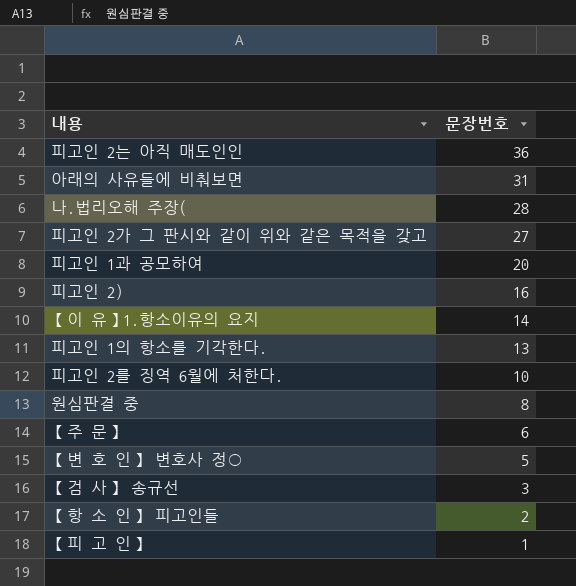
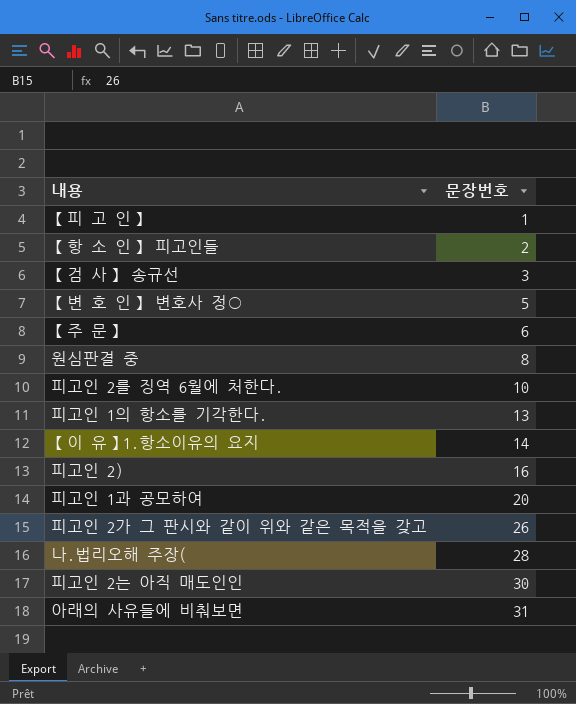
row order: 문장번호 descending -> 문장번호 ascending
피고인 2가 그 판시와 같이 위와 같은 목적을 갖고 | 문장번호: 27 -> 26
피고인 2는 아직 매도인인 | 문장번호: 36 -> 30

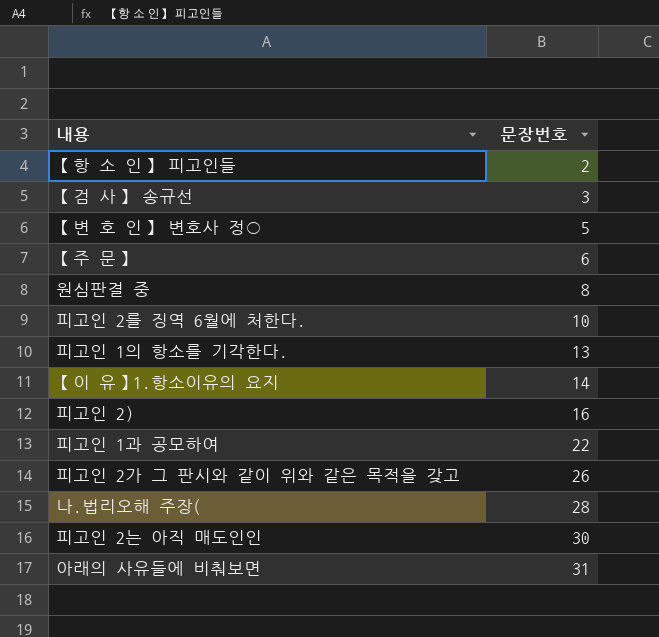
row 【피 고 인】: 1 -> none
피고인 1과 공모하여 | 문장번호: 20 -> 22

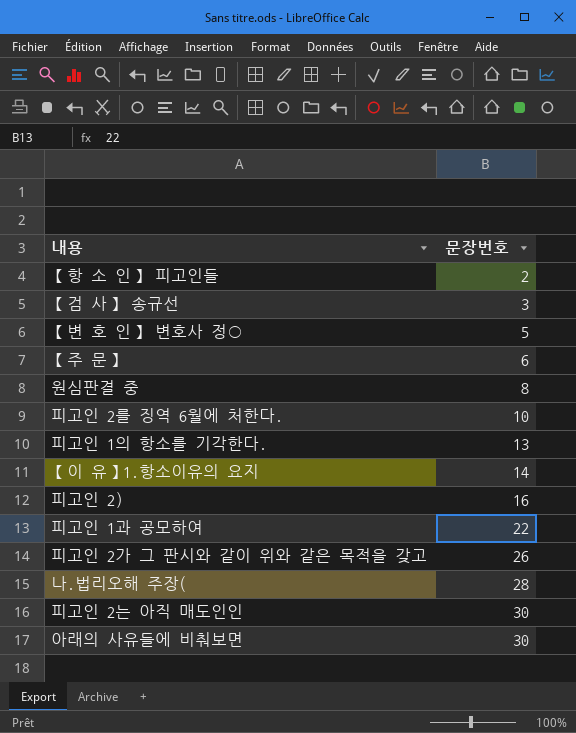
아래의 사유들에 비춰보면 | 문장번호: 31 -> 30

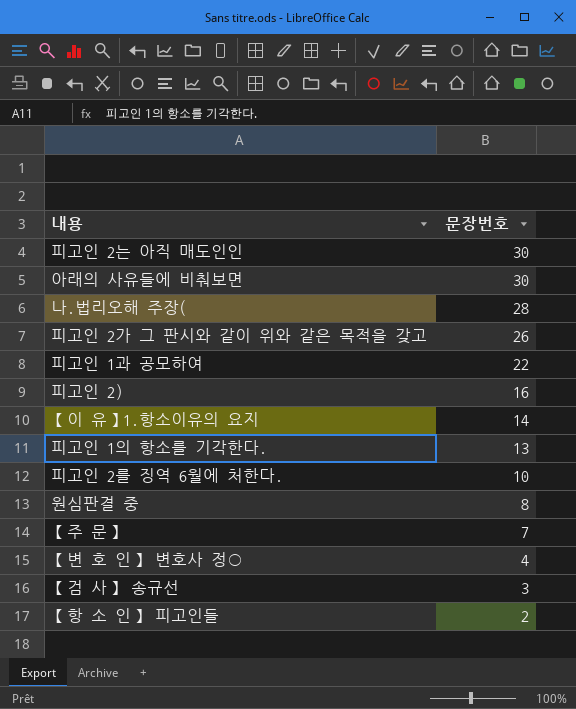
row order: 문장번호 ascending -> 문장번호 descending
【주 문】 | 문장번호: 6 -> 7
【변 호 인】 변호사 정○ | 문장번호: 5 -> 4

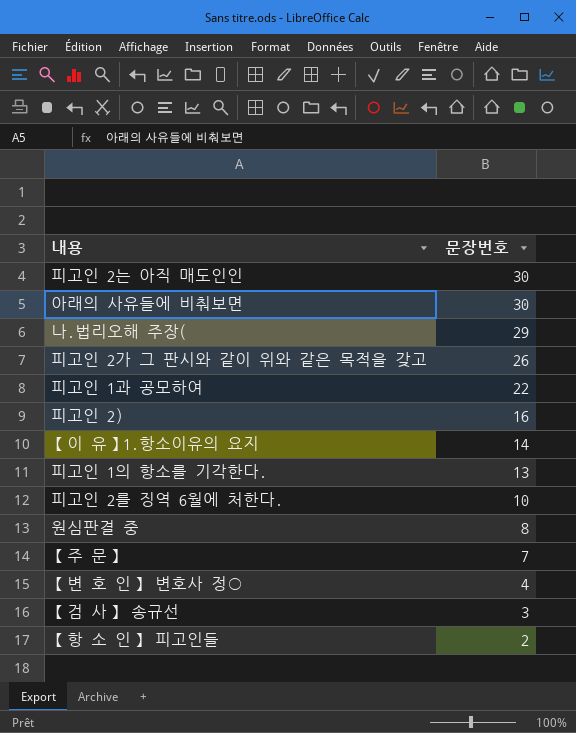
나.법리오해 주장( | 문장번호: 28 -> 29

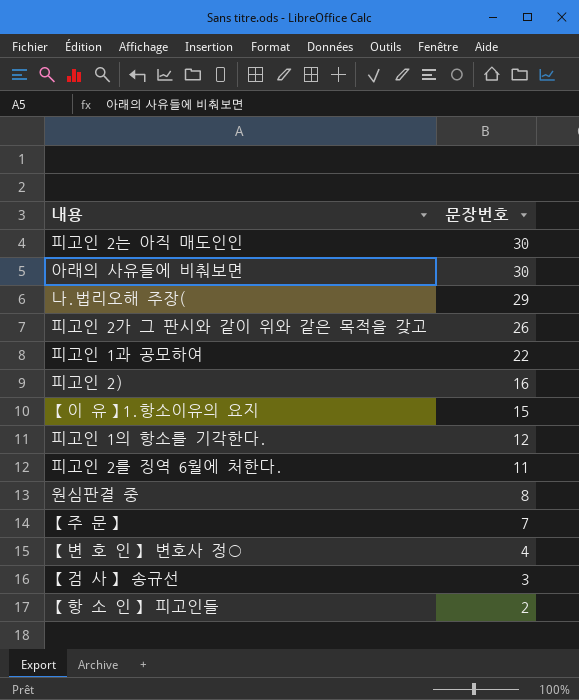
【이 유】1.항소이유의 요지 | 문장번호: 14 -> 15
피고인 1의 항소를 기각한다. | 문장번호: 13 -> 12
피고인 2를 징역 6월에 처한다. | 문장번호: 10 -> 11

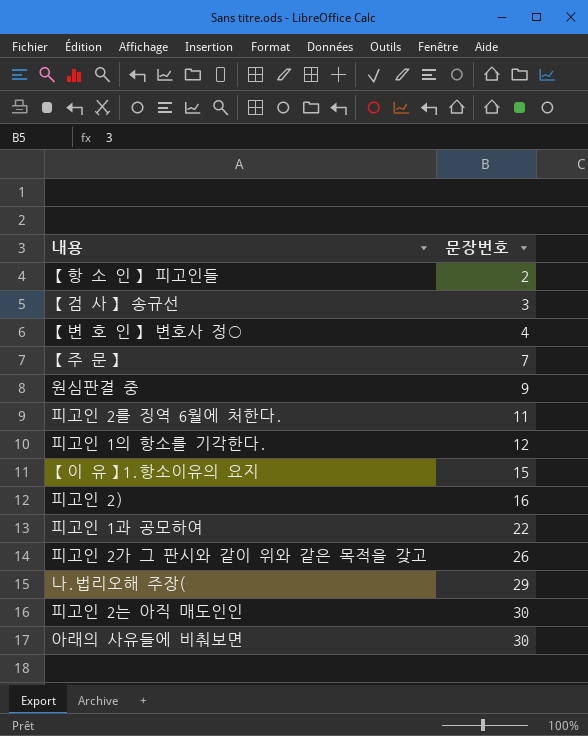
row order: 문장번호 descending -> 문장번호 ascending
원심판결 중 | 문장번호: 8 -> 9

